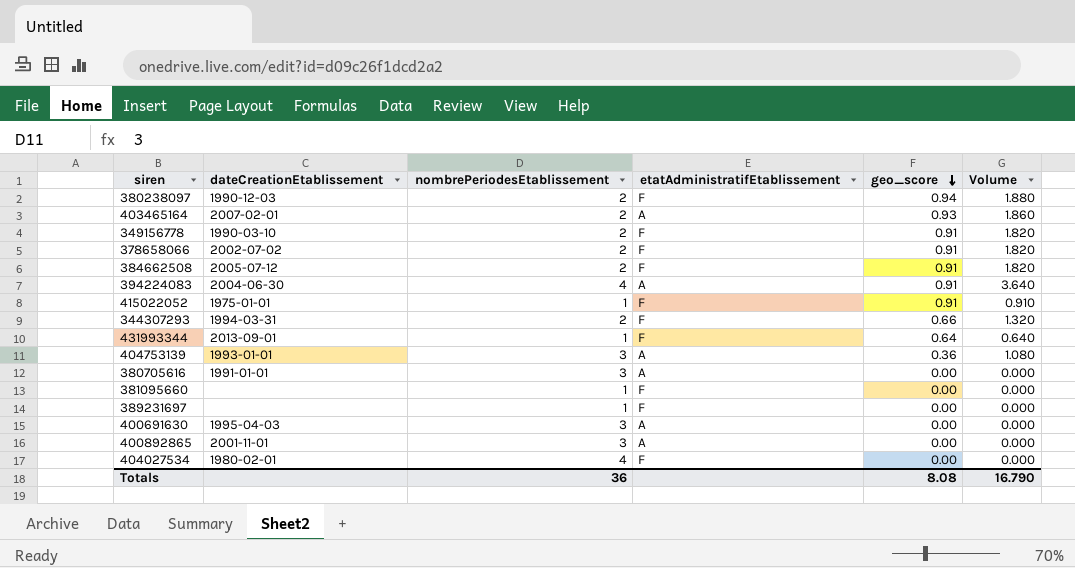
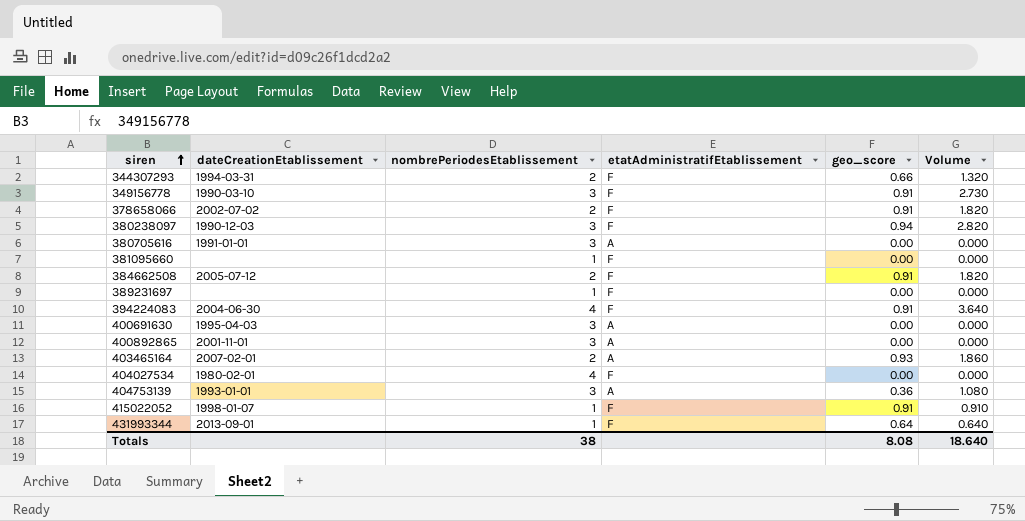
row order: geo_score descending -> siren ascending
349156778 | nombrePeriodesEtablissement: 2 -> 3
349156778 | Volume: 1.820 -> 2.730
380238097 | nombrePeriodesEtablissement: 2 -> 3
380238097 | Volume: 1.880 -> 2.820
394224083 | etatAdministratifEtablissement: A -> F
415022052 | dateCreationEtablissement: 1975-01-01 -> 1998-01-07
Totals | nombrePeriodesEtablissement: 36 -> 38
Totals | Volume: 16.790 -> 18.640

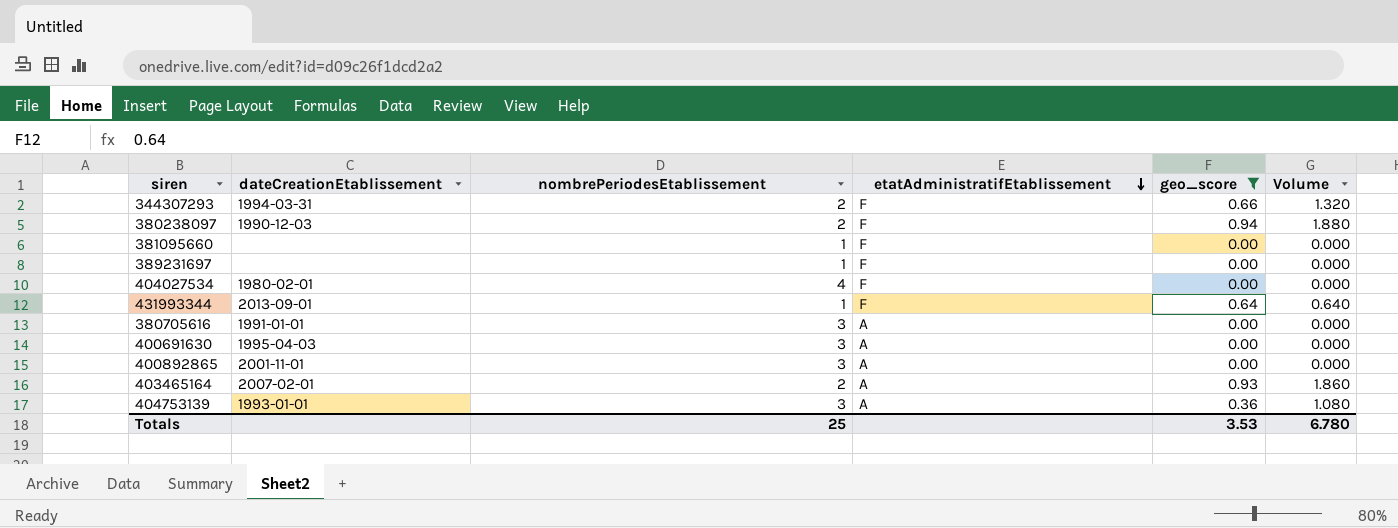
filter: none -> geo_score != 0.91
row order: siren ascending -> etatAdministratifEtablissement descending
380238097 | nombrePeriodesEtablissement: 3 -> 2
380238097 | Volume: 2.820 -> 1.880
Totals | nombrePeriodesEtablissement: 38 -> 25
Totals | geo_score: 8.08 -> 3.53
Totals | Volume: 18.640 -> 6.780

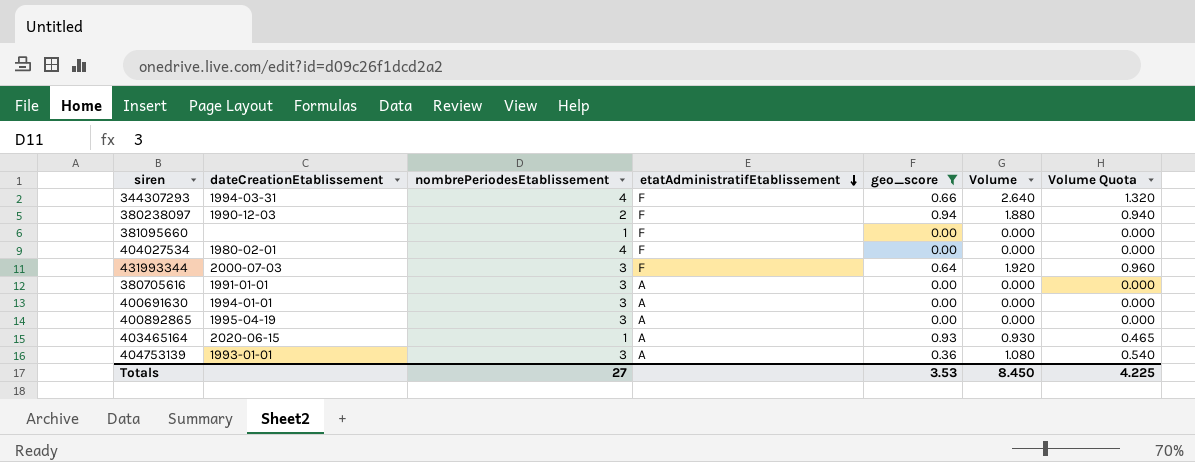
column Volume Quota | formula: none -> [Volume] * 0.5
row 389231697: none | 1 | F | 0.00 | 0.000 -> none
344307293 | nombrePeriodesEtablissement: 2 -> 4
344307293 | Volume: 1.320 -> 2.640
431993344 | dateCreationEtablissement: 2013-09-01 -> 2000-07-03
431993344 | nombrePeriodesEtablissement: 1 -> 3
431993344 | Volume: 0.640 -> 1.920
400691630 | dateCreationEtablissement: 1995-04-03 -> 1994-01-01
400892865 | dateCreationEtablissement: 2001-11-01 -> 1995-04-19
403465164 | dateCreationEtablissement: 2007-02-01 -> 2020-06-15
403465164 | nombrePeriodesEtablissement: 2 -> 1
403465164 | Volume: 1.860 -> 0.930
Totals | nombrePeriodesEtablissement: 25 -> 27
Totals | Volume: 6.780 -> 8.450

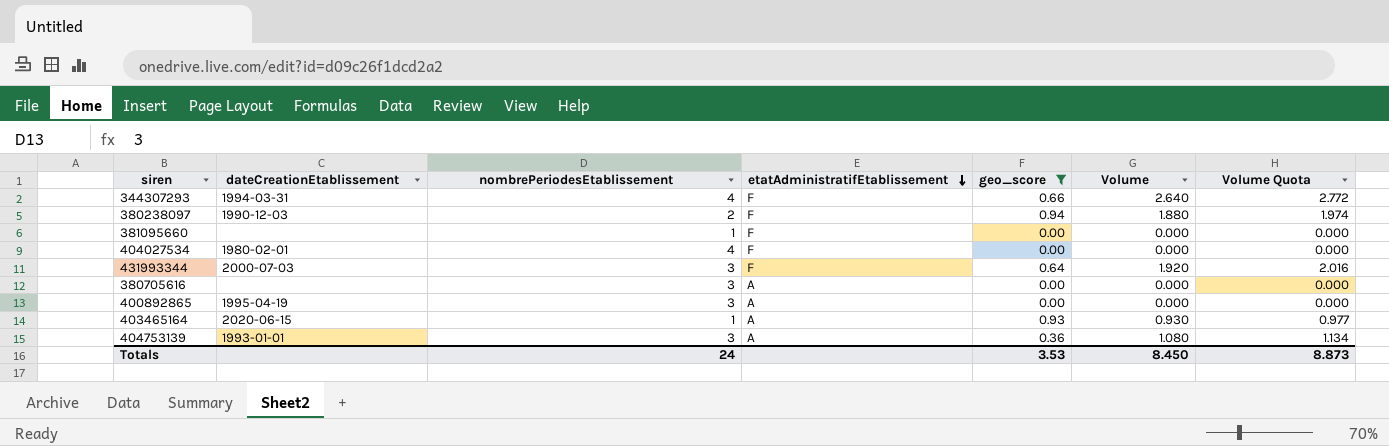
column Volume Quota | formula: [Volume] * 0.5 -> [Volume] * 1.05
row 400691630: 1994-01-01 | 3 | A | 0.00 | 0.000 | 0.000 -> none
380705616 | dateCreationEtablissement: 1991-01-01 -> none
Totals | nombrePeriodesEtablissement: 27 -> 24
Totals | Volume Quota: 4.225 -> 8.873

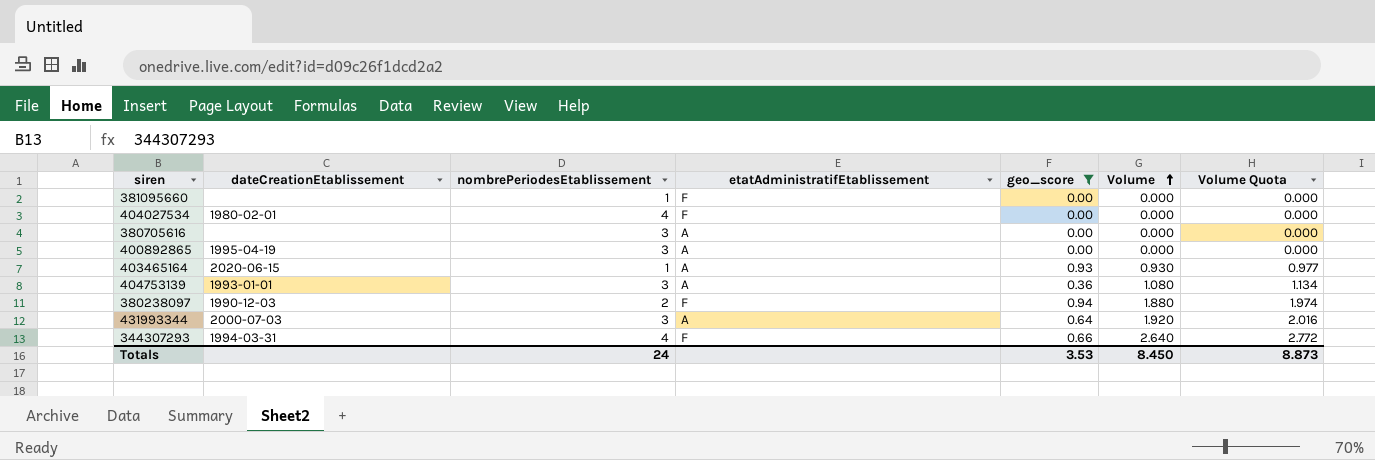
row order: etatAdministratifEtablissement descending -> Volume ascending
431993344 | etatAdministratifEtablissement: F -> A

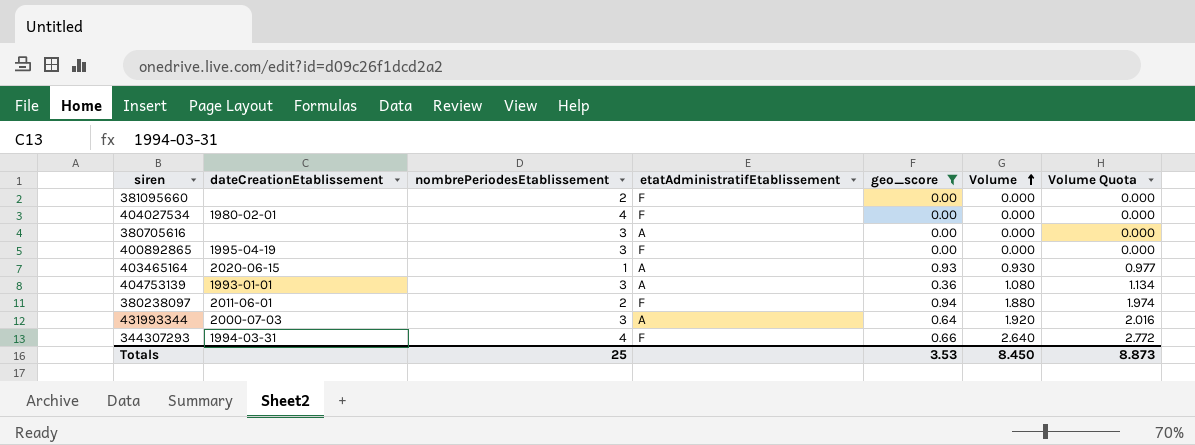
381095660 | nombrePeriodesEtablissement: 1 -> 2
400892865 | etatAdministratifEtablissement: A -> F
380238097 | dateCreationEtablissement: 1990-12-03 -> 2011-06-01
Totals | nombrePeriodesEtablissement: 24 -> 25

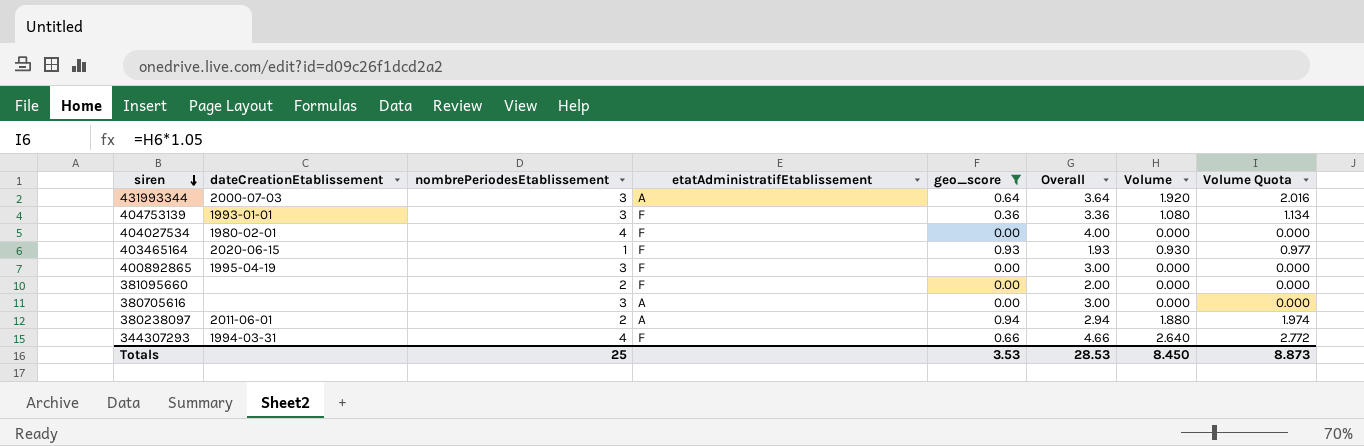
row order: Volume ascending -> siren descending
column Overall | formula: none -> [nombrePeriodesEtablissement] + [geo_score]
404753139 | etatAdministratifEtablissement: A -> F
403465164 | etatAdministratifEtablissement: A -> F
380238097 | etatAdministratifEtablissement: F -> A

